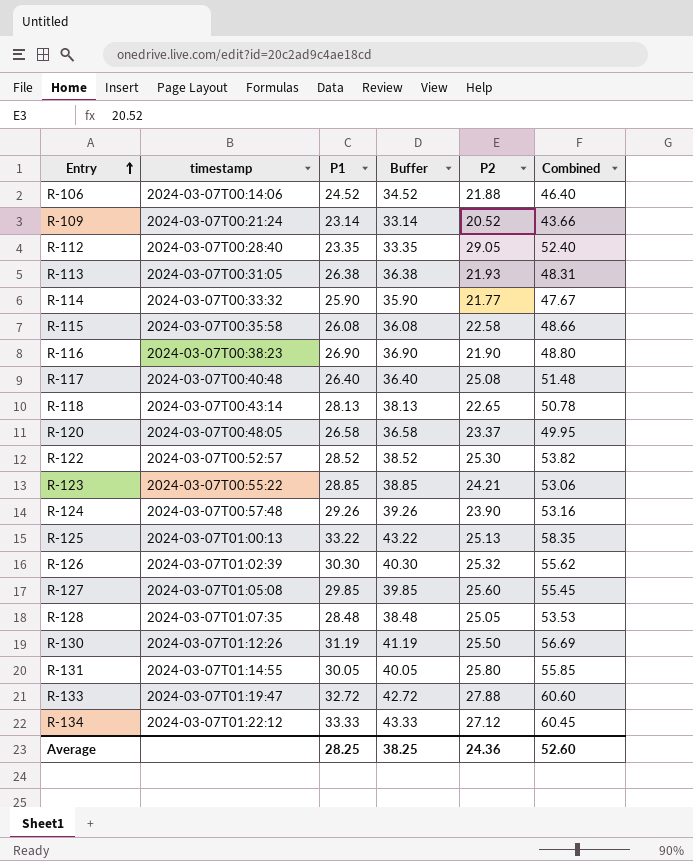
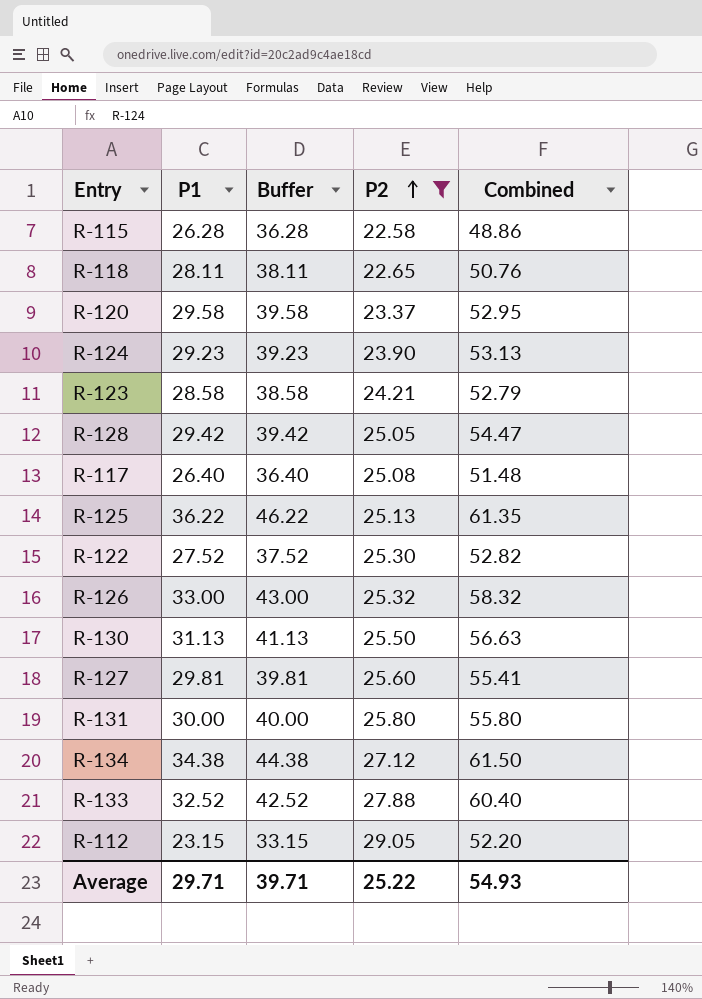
filter: none -> P2 >= 22.58
row order: Entry ascending -> P2 ascending
column timestamp | position: 2 -> none
R-115 | P1: 26.08 -> 26.28
R-115 | Buffer: 36.08 -> 36.28
R-115 | Combined: 48.66 -> 48.86
R-118 | P1: 28.13 -> 28.11
R-118 | Buffer: 38.13 -> 38.11
R-118 | Combined: 50.78 -> 50.76
R-120 | P1: 26.58 -> 29.58
R-120 | Buffer: 36.58 -> 39.58
R-120 | Combined: 49.95 -> 52.95
R-124 | P1: 29.26 -> 29.23
R-124 | Buffer: 39.26 -> 39.23
R-124 | Combined: 53.16 -> 53.13
R-123 | P1: 28.85 -> 28.58
R-123 | Buffer: 38.85 -> 38.58
R-123 | Combined: 53.06 -> 52.79
R-128 | P1: 28.48 -> 29.42
R-128 | Buffer: 38.48 -> 39.42
R-128 | Combined: 53.53 -> 54.47
R-125 | P1: 33.22 -> 36.22
R-125 | Buffer: 43.22 -> 46.22
R-125 | Combined: 58.35 -> 61.35
R-122 | P1: 28.52 -> 27.52
R-122 | Buffer: 38.52 -> 37.52
R-122 | Combined: 53.82 -> 52.82
R-126 | P1: 30.30 -> 33.00
R-126 | Buffer: 40.30 -> 43.00
R-126 | Combined: 55.62 -> 58.32
R-130 | P1: 31.19 -> 31.13
R-130 | Buffer: 41.19 -> 41.13
R-130 | Combined: 56.69 -> 56.63
R-127 | P1: 29.85 -> 29.81
R-127 | Buffer: 39.85 -> 39.81
R-127 | Combined: 55.45 -> 55.41
R-131 | P1: 30.05 -> 30.00
R-131 | Buffer: 40.05 -> 40.00
R-131 | Combined: 55.85 -> 55.80
R-134 | P1: 33.33 -> 34.38
R-134 | Buffer: 43.33 -> 44.38
R-134 | Combined: 60.45 -> 61.50
R-133 | P1: 32.72 -> 32.52
R-133 | Buffer: 42.72 -> 42.52
R-133 | Combined: 60.60 -> 60.40
R-112 | P1: 23.35 -> 23.15
R-112 | Buffer: 33.35 -> 33.15
R-112 | Combined: 52.40 -> 52.20
Average | P1: 28.25 -> 29.71
Average | Buffer: 38.25 -> 39.71
Average | P2: 24.36 -> 25.22
Average | Combined: 52.60 -> 54.93

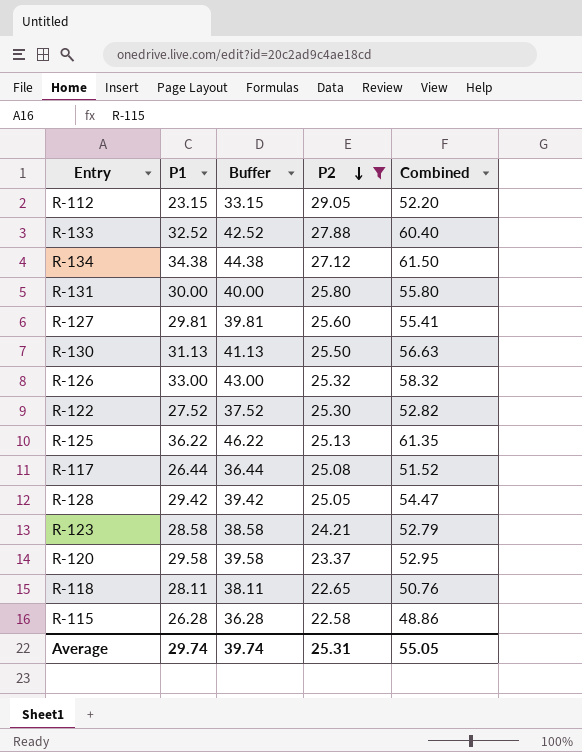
row order: P2 ascending -> P2 descending
row R-124: 29.23 | 39.23 | 23.90 | 53.13 -> none
R-117 | P1: 26.40 -> 26.44
R-117 | Buffer: 36.40 -> 36.44
R-117 | Combined: 51.48 -> 51.52
Average | P1: 29.71 -> 29.74
Average | Buffer: 39.71 -> 39.74
Average | P2: 25.22 -> 25.31
Average | Combined: 54.93 -> 55.05

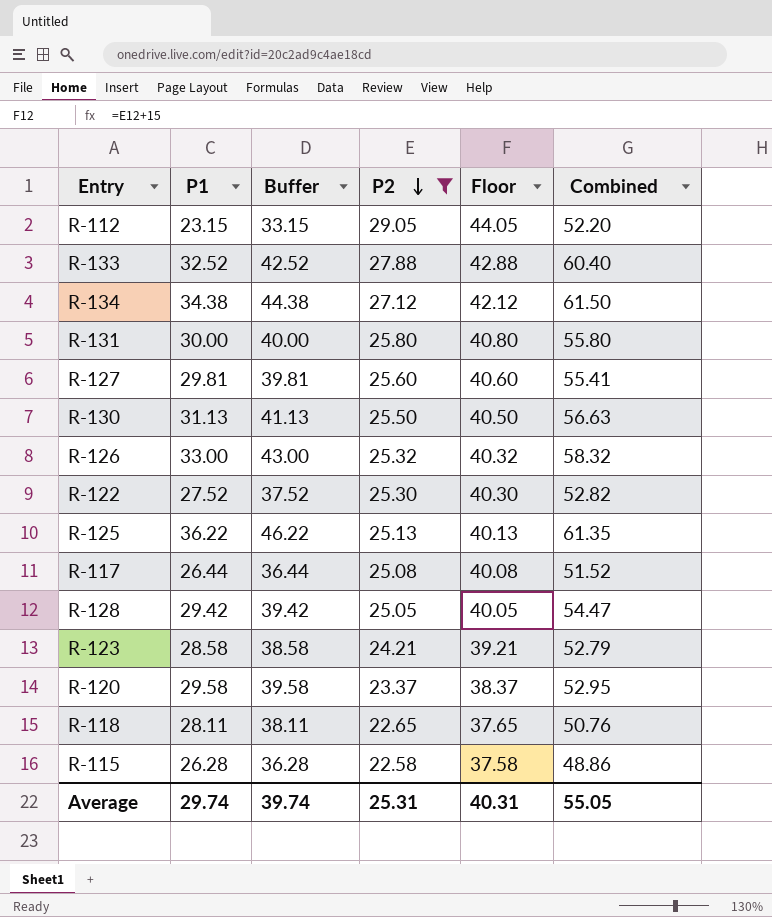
column Floor | formula: none -> [P2] + 15

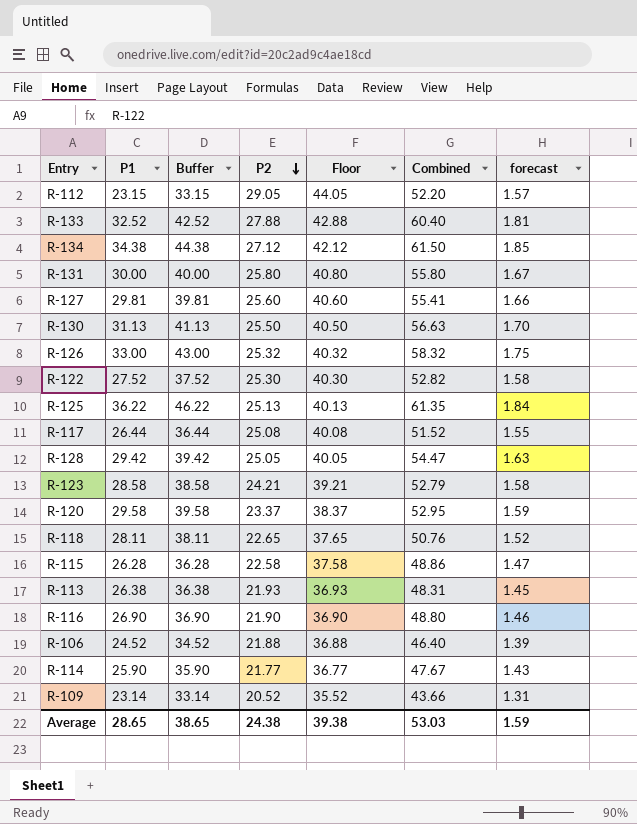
filter: P2 >= 22.58 -> none
column forecast | formula: none -> [Combined] * 0.03
Average | P1: 29.74 -> 28.65
Average | Buffer: 39.74 -> 38.65
Average | P2: 25.31 -> 24.38
Average | Floor: 40.31 -> 39.38
Average | Combined: 55.05 -> 53.03

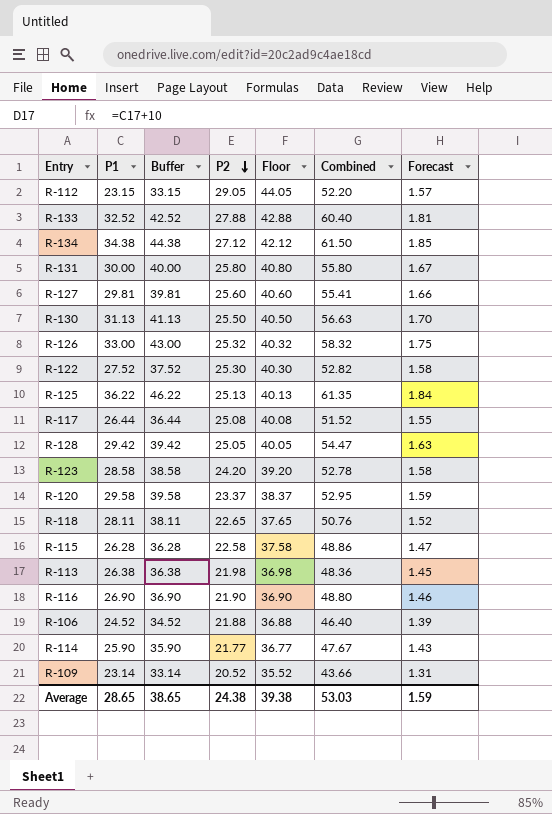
column name: forecast -> Forecast
R-123 | P2: 24.21 -> 24.20
R-123 | Floor: 39.21 -> 39.20
R-123 | Combined: 52.79 -> 52.78
R-113 | P2: 21.93 -> 21.98
R-113 | Floor: 36.93 -> 36.98
R-113 | Combined: 48.31 -> 48.36

